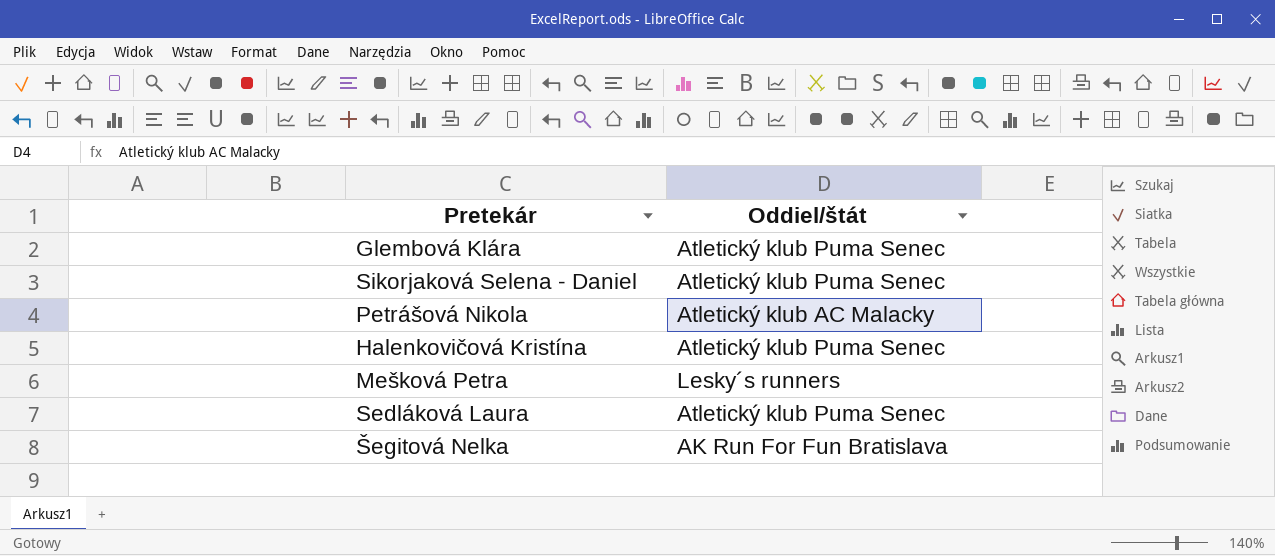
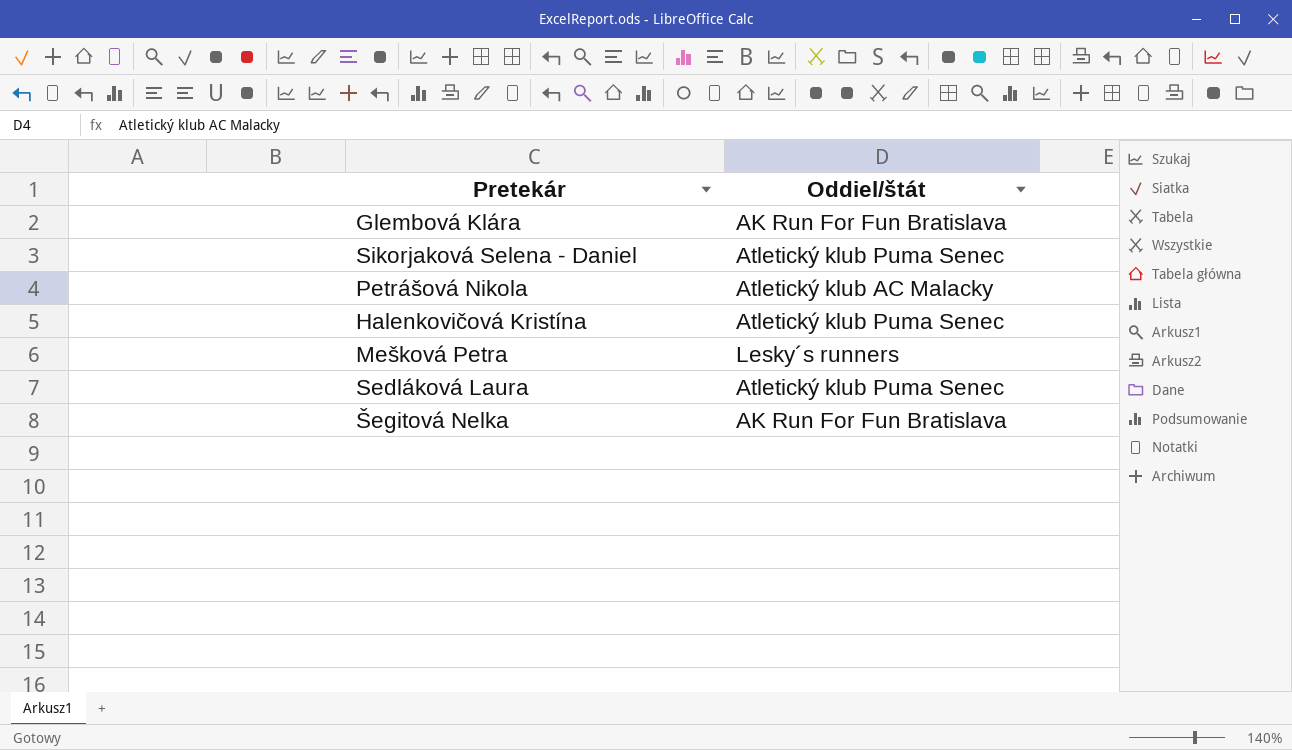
Glembová Klára | Oddiel/štát: Atletický klub Puma Senec -> AK Run For Fun Bratislava

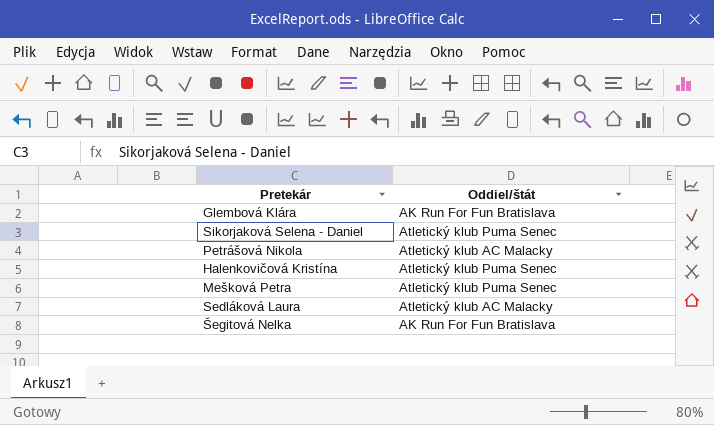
Mešková Petra | Oddiel/štát: Lesky´s runners -> Atletický klub Puma Senec
Sedláková Laura | Oddiel/štát: Atletický klub Puma Senec -> Atletický klub AC Malacky

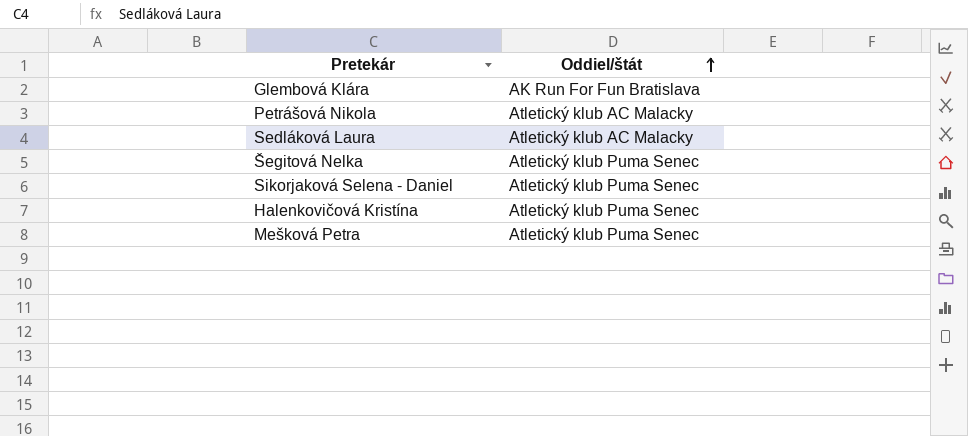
row order: none -> Oddiel/štát ascending
Šegitová Nelka | Oddiel/štát: AK Run For Fun Bratislava -> Atletický klub Puma Senec

